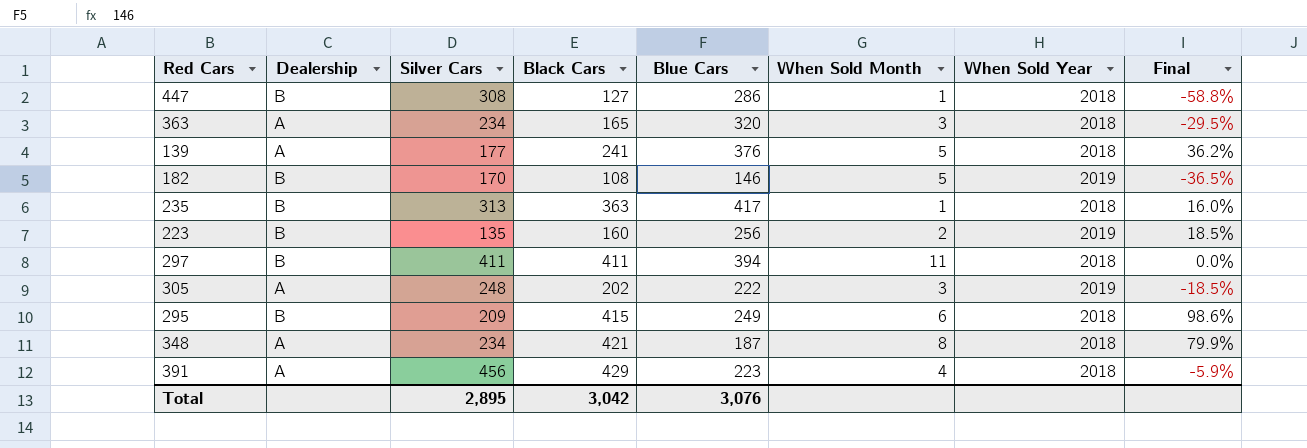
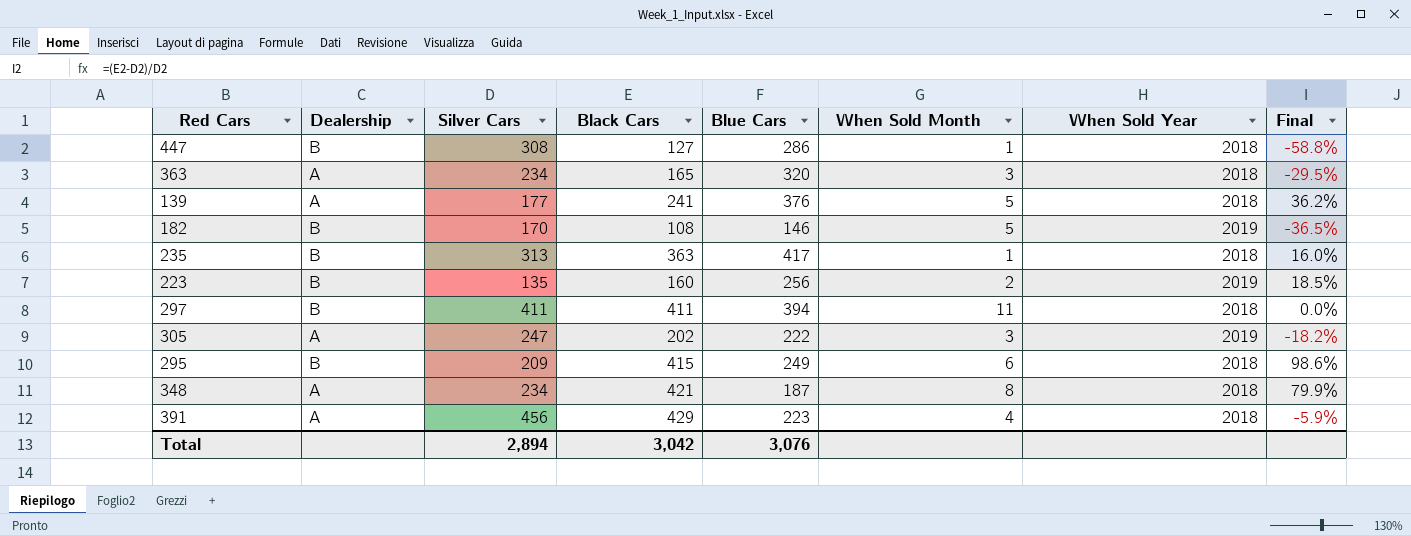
305 | Silver Cars: 248 -> 247
305 | Final: -18.5% -> -18.2%
Total | Silver Cars: 2,895 -> 2,894

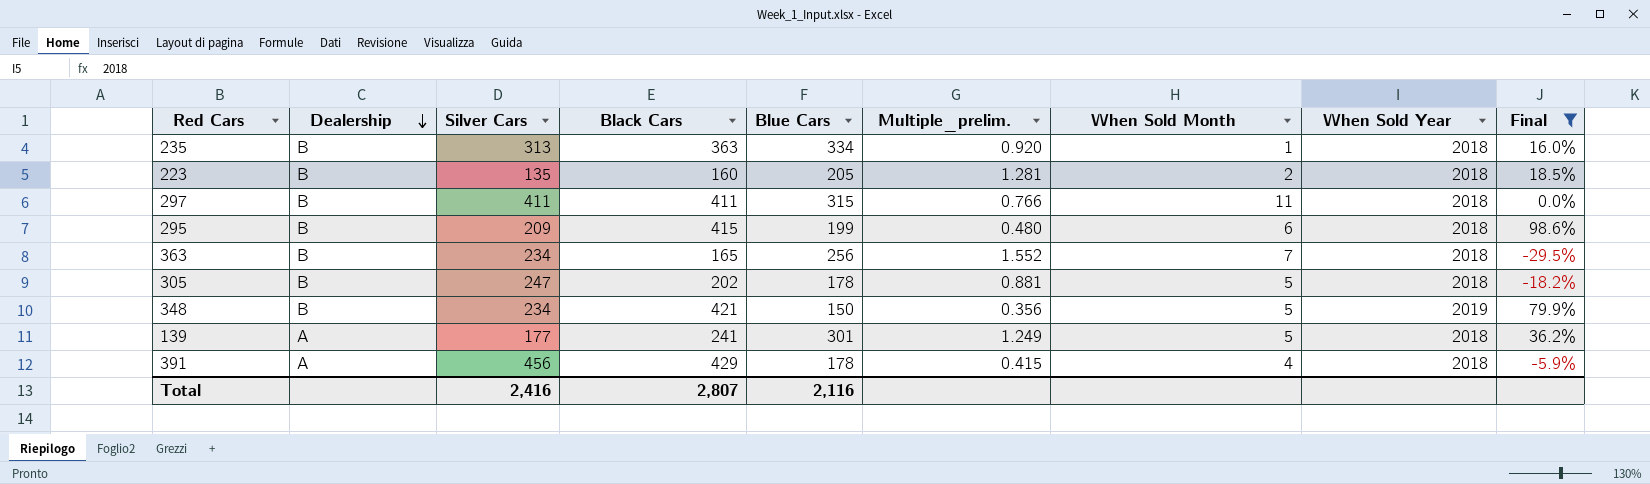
filter: none -> Final >= -29.5%
row order: none -> Dealership descending
column Multiple_prelim. | formula: none -> [Blue Cars] / [Black Cars]
235 | Blue Cars: 417 -> 334
223 | Blue Cars: 256 -> 205
223 | When Sold Year: 2019 -> 2018
297 | Blue Cars: 394 -> 315
295 | Blue Cars: 249 -> 199
363 | Dealership: A -> B
363 | Blue Cars: 320 -> 256
363 | When Sold Month: 3 -> 7
305 | Dealership: A -> B
305 | Blue Cars: 222 -> 178
305 | When Sold Month: 3 -> 5
305 | When Sold Year: 2019 -> 2018
348 | Dealership: A -> B
348 | Blue Cars: 187 -> 150
348 | When Sold Month: 8 -> 5
348 | When Sold Year: 2018 -> 2019
139 | Blue Cars: 376 -> 301
391 | Blue Cars: 223 -> 178
Total | Silver Cars: 2,894 -> 2,416
Total | Black Cars: 3,042 -> 2,807
Total | Blue Cars: 3,076 -> 2,116

